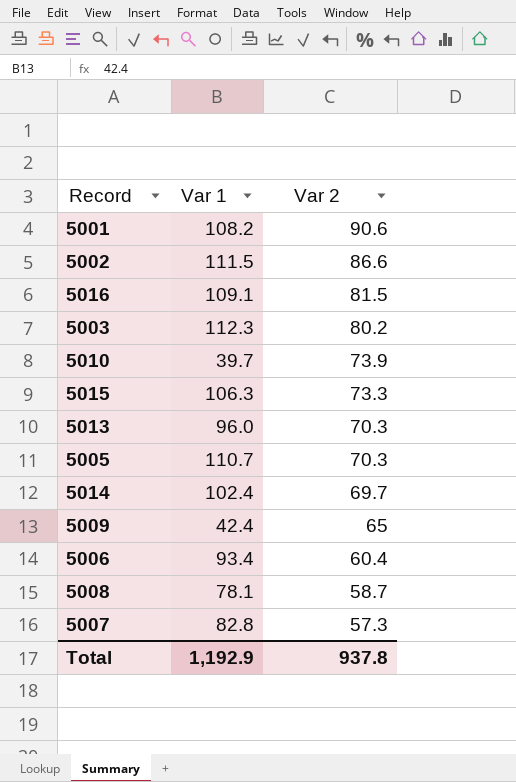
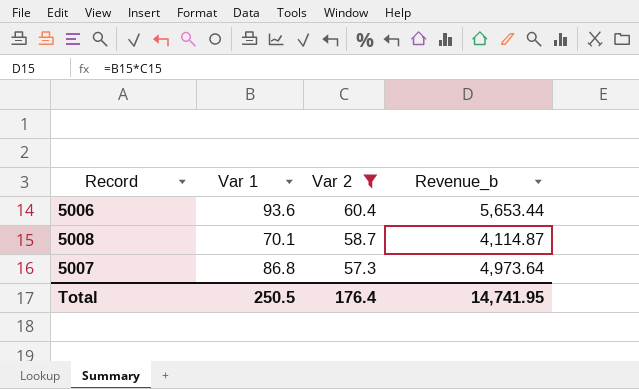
filter: none -> Var 2 <= 60.4
column Revenue_b | formula: none -> [Var 1] * [Var 2]
5006 | Var 1: 93.4 -> 93.6
5008 | Var 1: 78.1 -> 70.1
5007 | Var 1: 82.8 -> 86.8
Total | Var 1: 1,192.9 -> 250.5
Total | Var 2: 937.8 -> 176.4

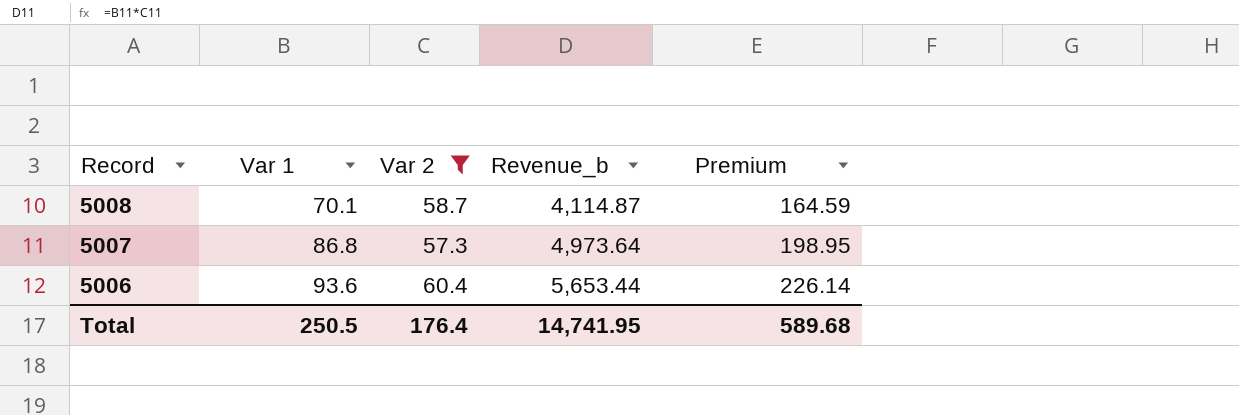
row order: Var 2 descending -> Record descending
column Premium | formula: none -> [Revenue_b] * 0.04

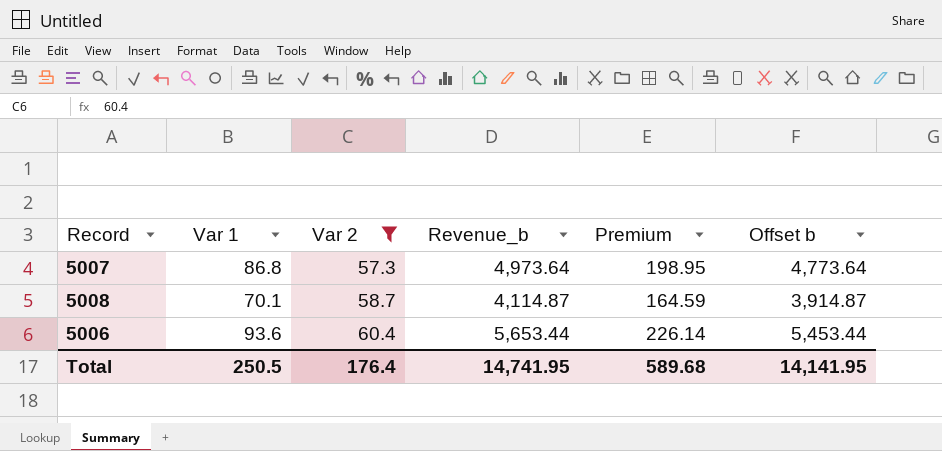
row order: Record descending -> Var 2 ascending
column Offset b | formula: none -> [Revenue_b] - 200

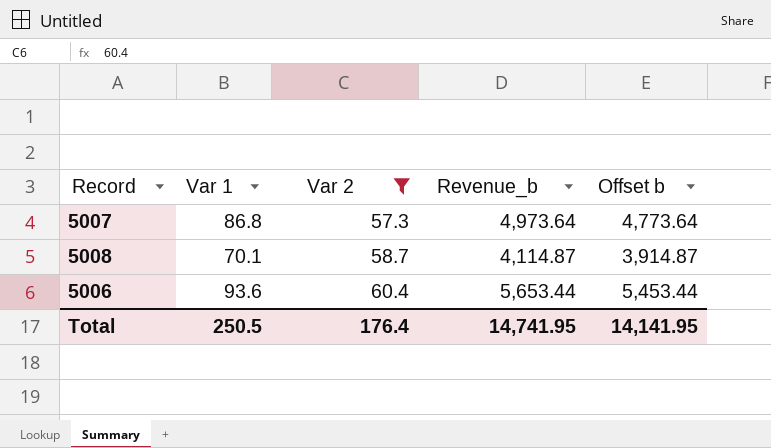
column Premium | formula: [Revenue_b] * 0.04 -> none

